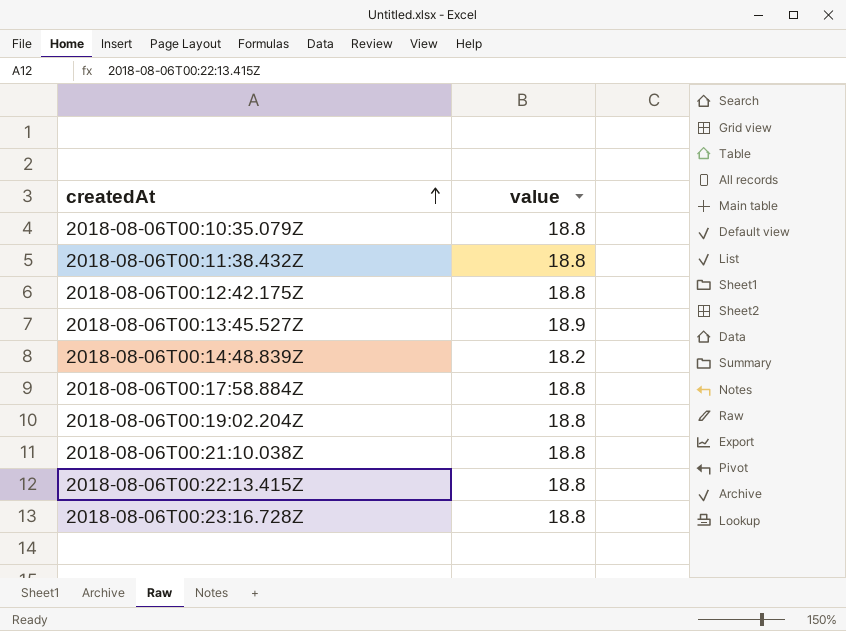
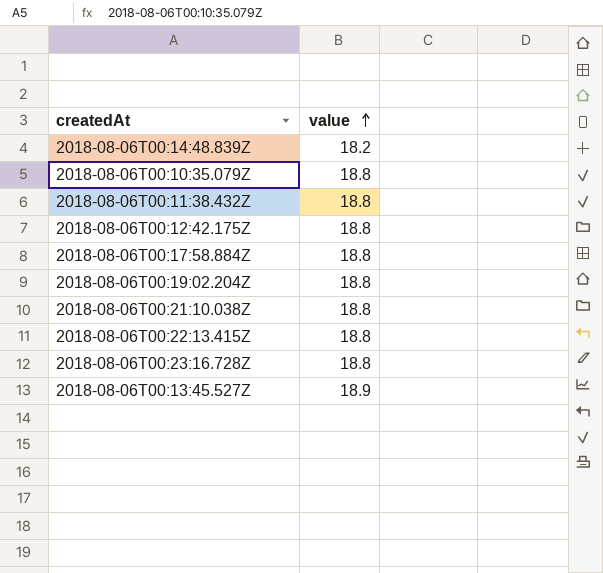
row order: createdAt ascending -> value ascending

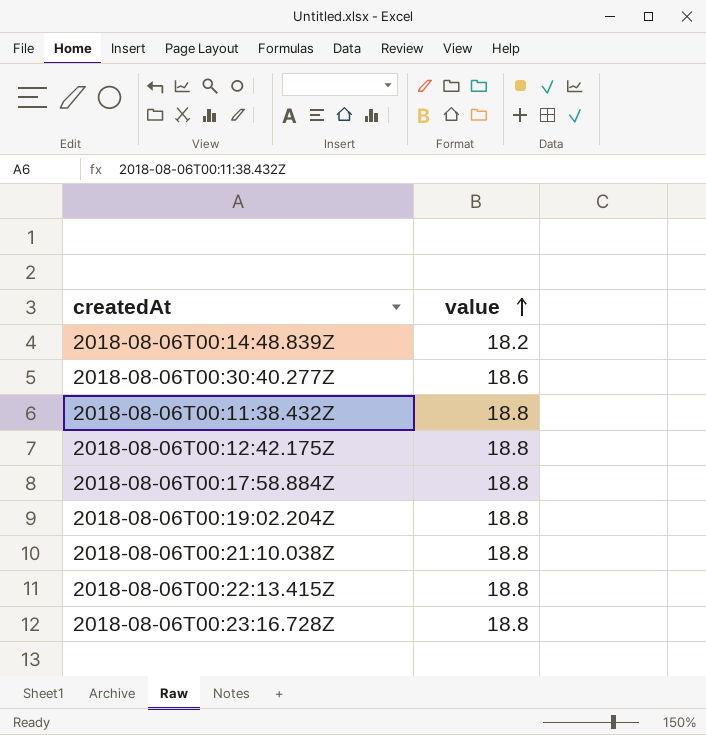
row 2018-08-06T00:10:35.079Z: 18.8 -> none
row 2018-08-06T00:13:45.527Z: 18.9 -> none
row 2018-08-06T00:30:40.277Z: none -> 18.6

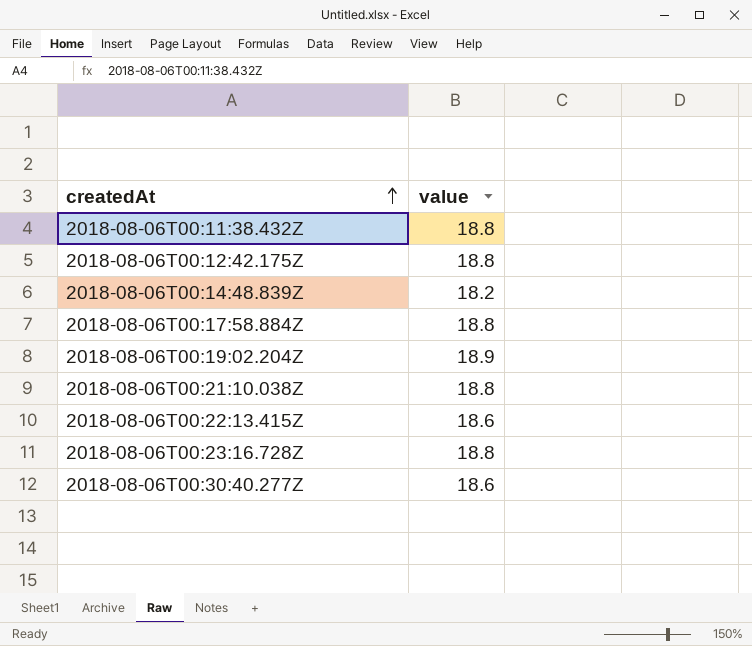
row order: value ascending -> createdAt ascending
2018-08-06T00:19:02.204Z | value: 18.8 -> 18.9
2018-08-06T00:22:13.415Z | value: 18.8 -> 18.6

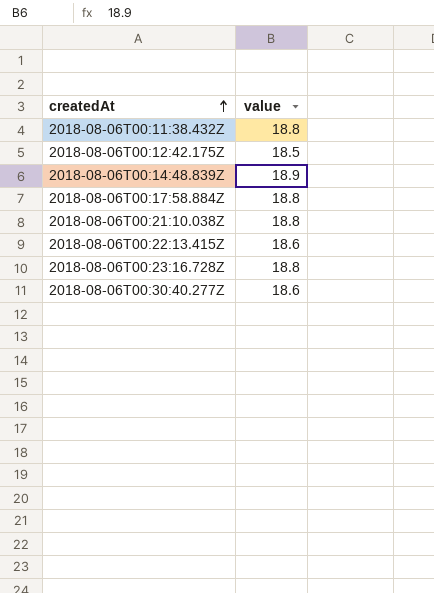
row 2018-08-06T00:19:02.204Z: 18.9 -> none
2018-08-06T00:12:42.175Z | value: 18.8 -> 18.5
2018-08-06T00:14:48.839Z | value: 18.2 -> 18.9

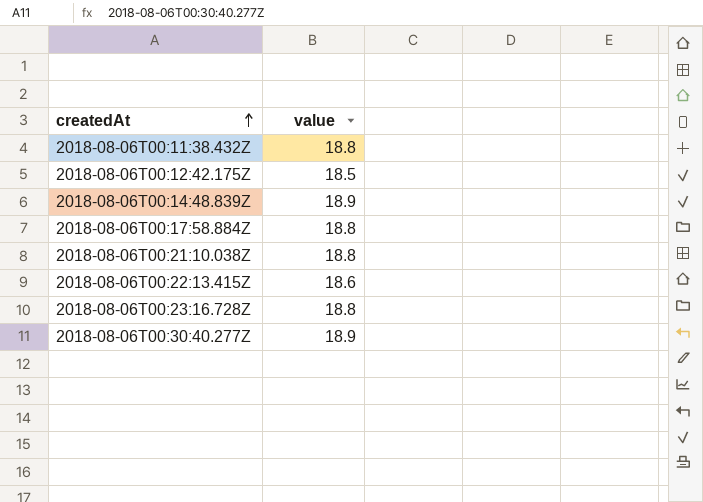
2018-08-06T00:30:40.277Z | value: 18.6 -> 18.9

